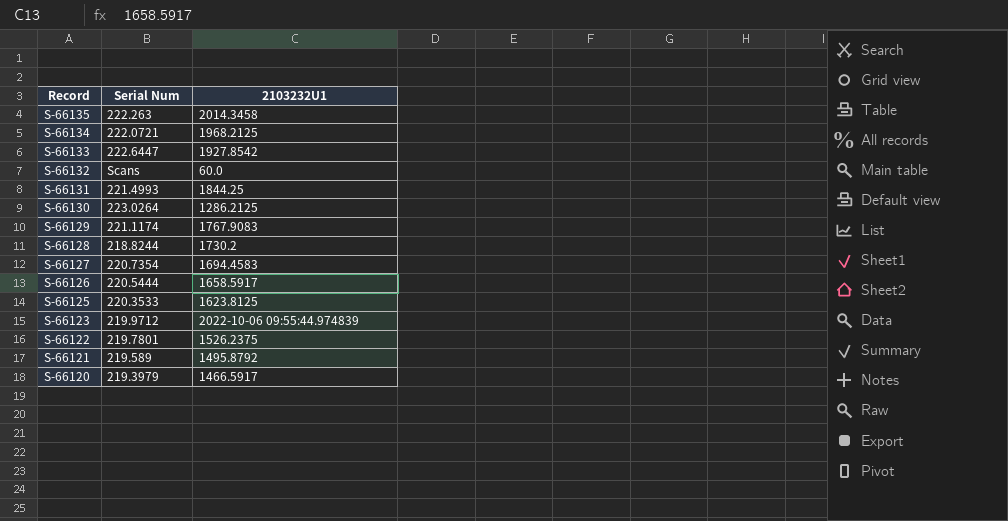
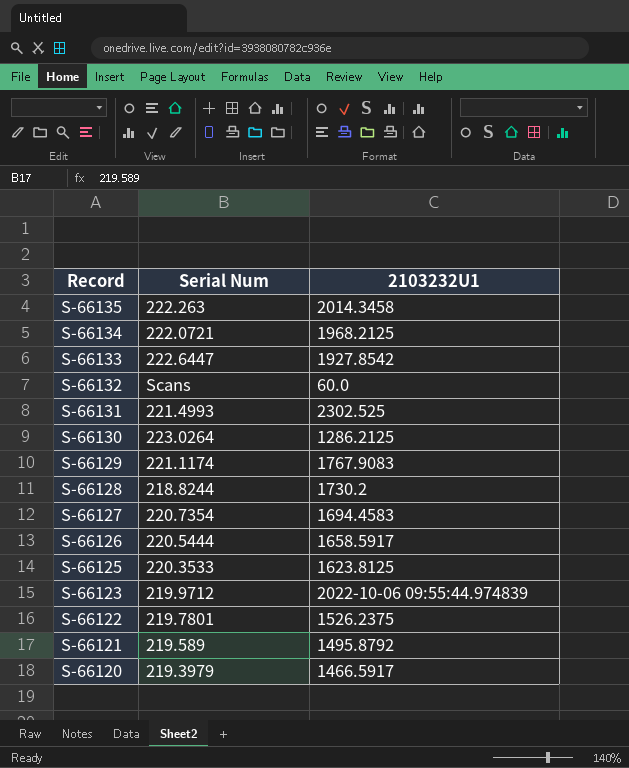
S-66131 | 2103232U1: 1844.25 -> 2302.525

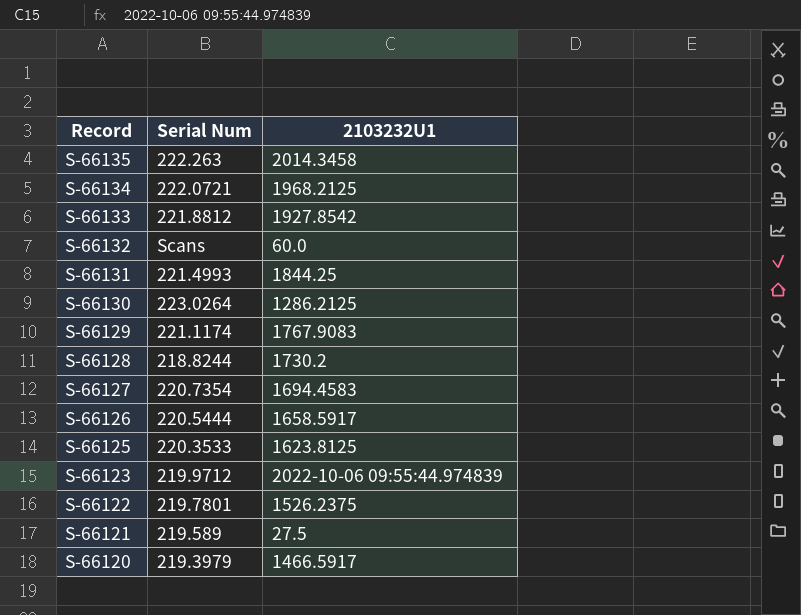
S-66133 | Serial Num: 222.6447 -> 221.8812
S-66131 | 2103232U1: 2302.525 -> 1844.25
S-66121 | 2103232U1: 1495.8792 -> 27.5

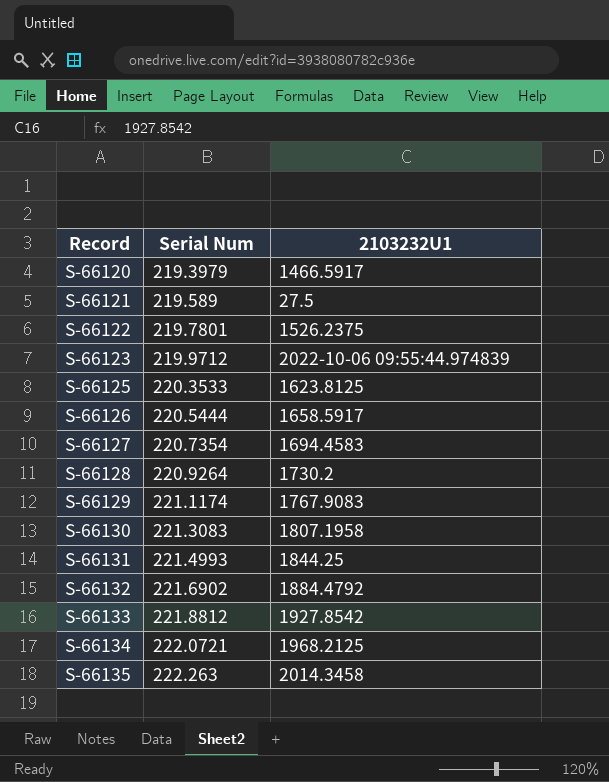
row order: Record descending -> Record ascending
S-66128 | Serial Num: 218.8244 -> 220.9264
S-66130 | Serial Num: 223.0264 -> 221.3083
S-66130 | 2103232U1: 1286.2125 -> 1807.1958
S-66132 | Serial Num: Scans -> 221.6902
S-66132 | 2103232U1: 60.0 -> 1884.4792

